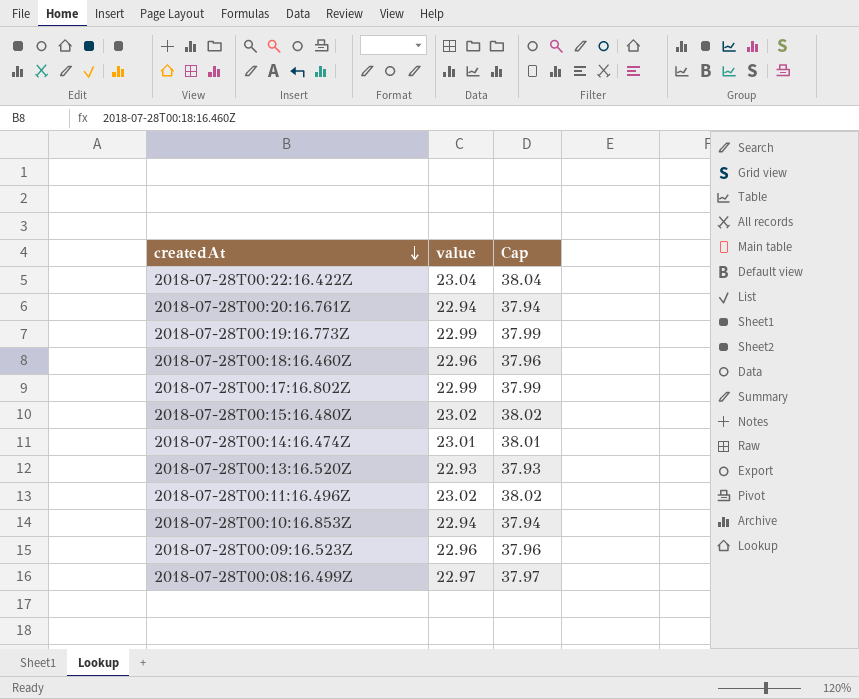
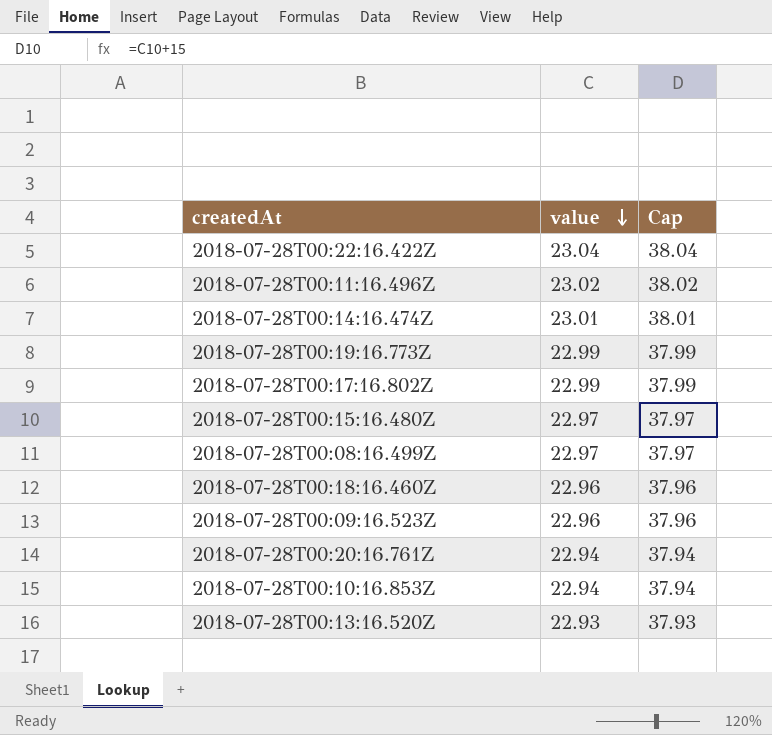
row order: createdAt descending -> value descending
2018-07-28T00:15:16.480Z | value: 23.02 -> 22.97
2018-07-28T00:15:16.480Z | Cap: 38.02 -> 37.97

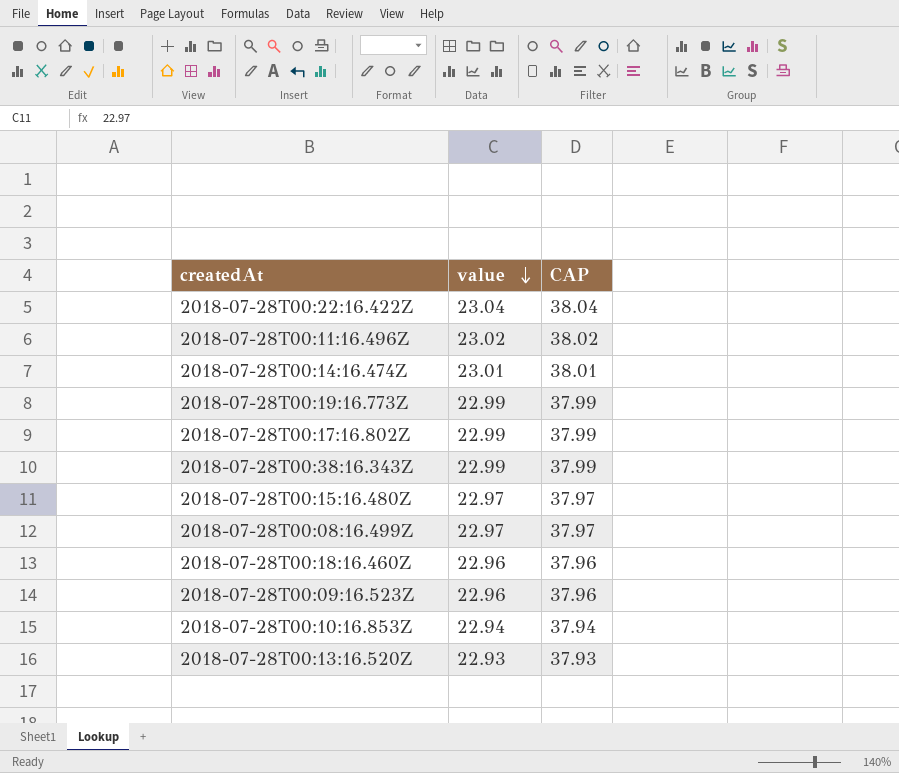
column name: Cap -> CAP
row 2018-07-28T00:20:16.761Z: 22.94 | 37.94 -> none
row 2018-07-28T00:38:16.343Z: none -> 22.99 | 37.99

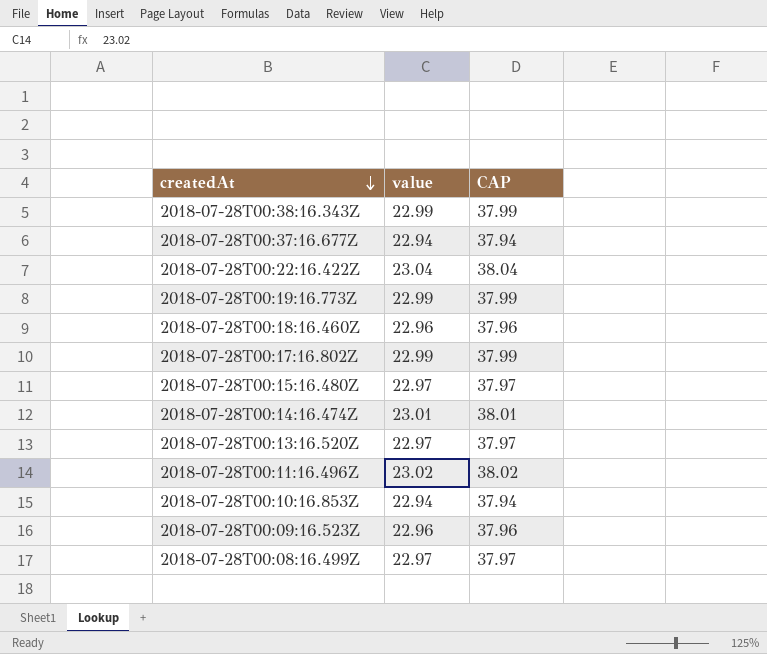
row order: value descending -> createdAt descending
row 2018-07-28T00:37:16.677Z: none -> 22.94 | 37.94
2018-07-28T00:13:16.520Z | value: 22.93 -> 22.97
2018-07-28T00:13:16.520Z | CAP: 37.93 -> 37.97

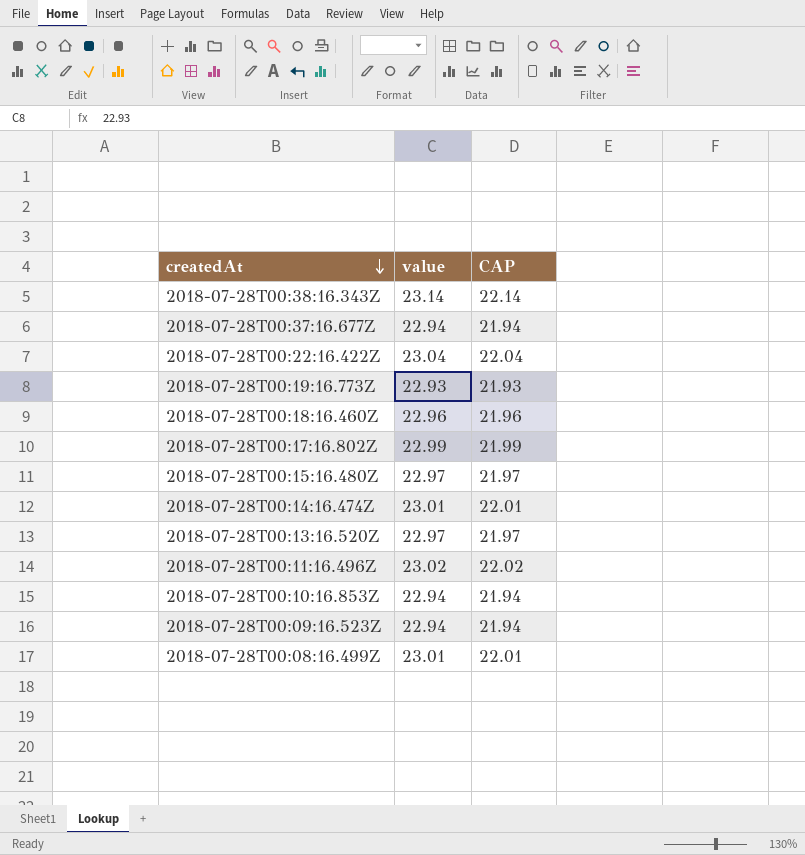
column CAP | formula: [value] + 15 -> [value] - 1
2018-07-28T00:38:16.343Z | value: 22.99 -> 23.14
2018-07-28T00:19:16.773Z | value: 22.99 -> 22.93
2018-07-28T00:09:16.523Z | value: 22.96 -> 22.94
2018-07-28T00:08:16.499Z | value: 22.97 -> 23.01

